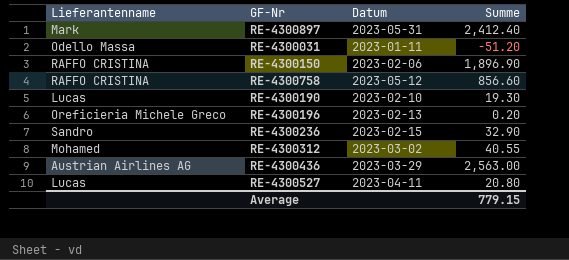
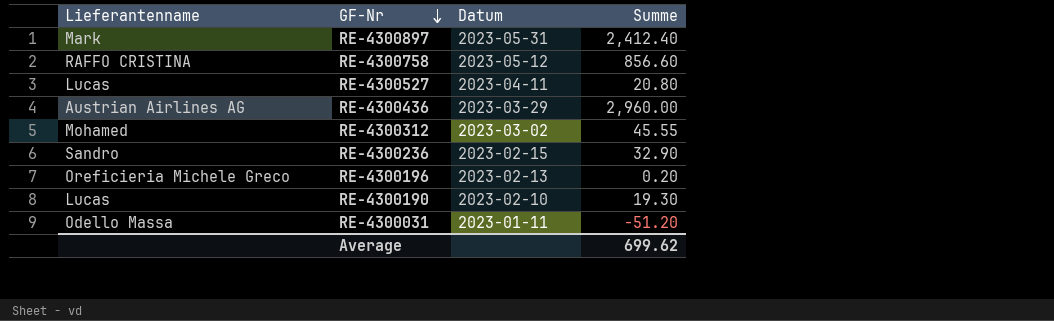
row order: none -> GF-Nr descending
row RE-4300150: RAFFO CRISTINA | 2023-02-06 | 1,896.90 -> none
RE-4300436 | Summe: 2,563.00 -> 2,960.00
RE-4300312 | Summe: 40.55 -> 45.55
Average | Summe: 779.15 -> 699.62

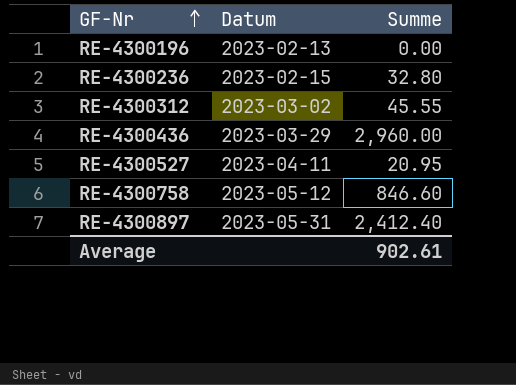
row order: GF-Nr descending -> GF-Nr ascending
column Lieferantenname | position: 1 -> none
row RE-4300190: Lucas | 2023-02-10 | 19.30 -> none
row RE-4300031: Odello Massa | 2023-01-11 | -51.20 -> none
RE-4300196 | Summe: 0.20 -> 0.00
RE-4300236 | Summe: 32.90 -> 32.80
RE-4300527 | Summe: 20.80 -> 20.95
RE-4300758 | Summe: 856.60 -> 846.60
Average | Summe: 699.62 -> 902.61

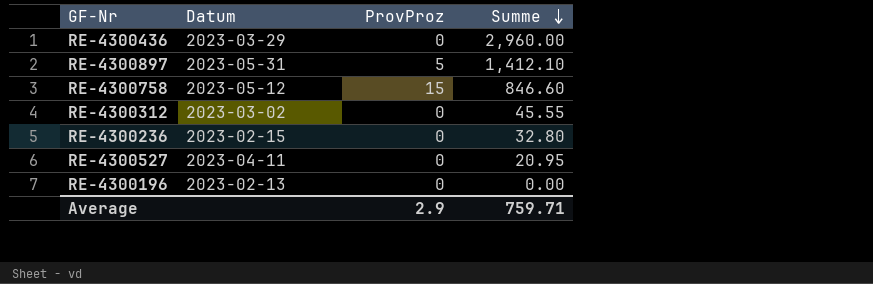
row order: GF-Nr ascending -> Summe descending
column ProvProz | position: none -> 3
RE-4300897 | Summe: 2,412.40 -> 1,412.10
Average | Summe: 902.61 -> 759.71

